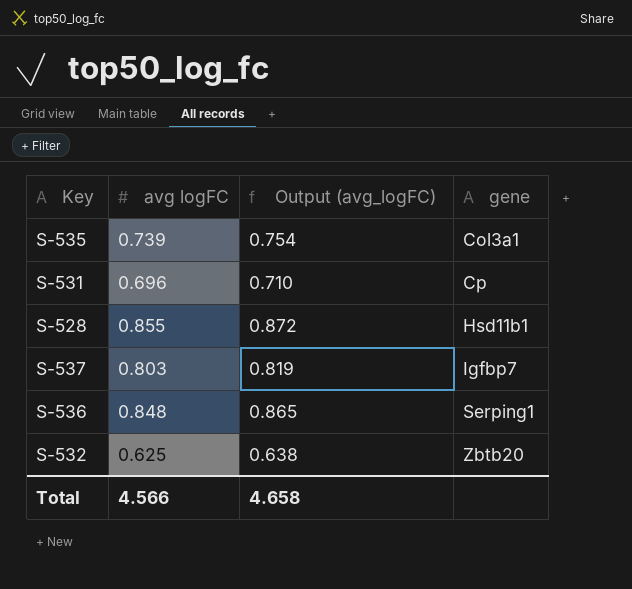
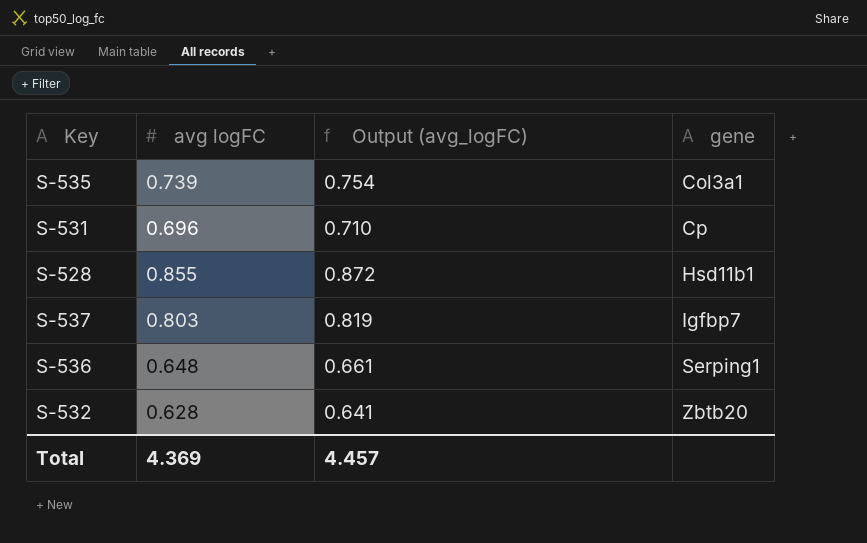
S-536 | avg logFC: 0.848 -> 0.648
S-536 | Output (avg_logFC): 0.865 -> 0.661
S-532 | avg logFC: 0.625 -> 0.628
S-532 | Output (avg_logFC): 0.638 -> 0.641
Total | avg logFC: 4.566 -> 4.369
Total | Output (avg_logFC): 4.658 -> 4.457

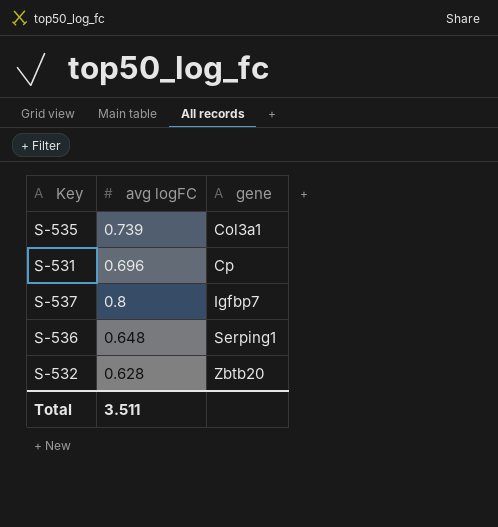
column Output (avg_logFC) | formula: [avg logFC] * 1.02 -> none
row S-528: 0.855 | 0.872 | Hsd11b1 -> none
S-537 | avg logFC: 0.803 -> 0.8
Total | avg logFC: 4.369 -> 3.511

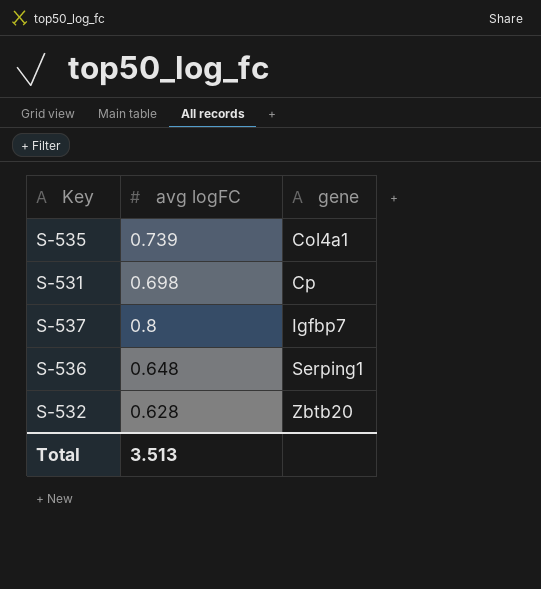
S-535 | gene: Col3a1 -> Col4a1
S-531 | avg logFC: 0.696 -> 0.698
Total | avg logFC: 3.511 -> 3.513

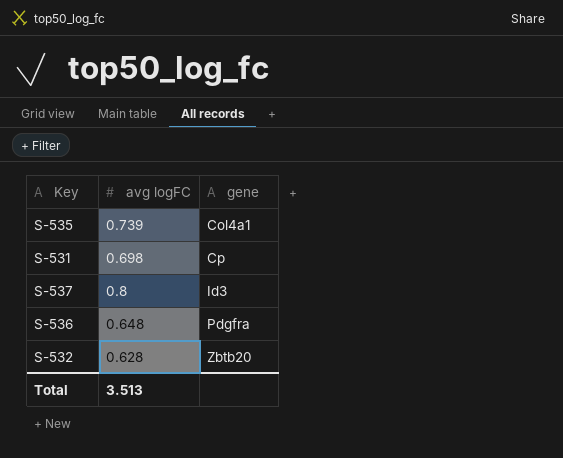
S-537 | gene: Igfbp7 -> Id3
S-536 | gene: Serping1 -> Pdgfra

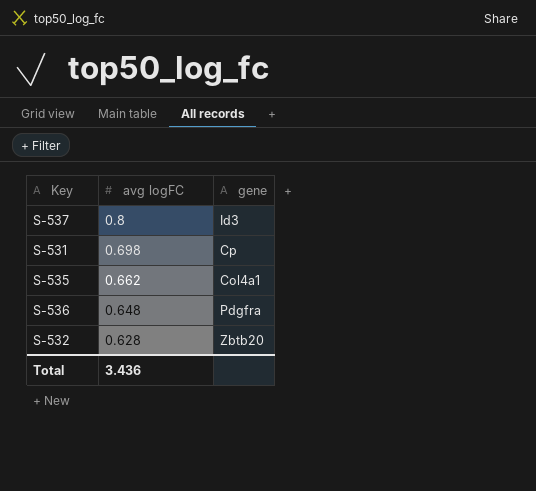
row order: gene ascending -> avg logFC descending
S-535 | avg logFC: 0.739 -> 0.662
Total | avg logFC: 3.513 -> 3.436

